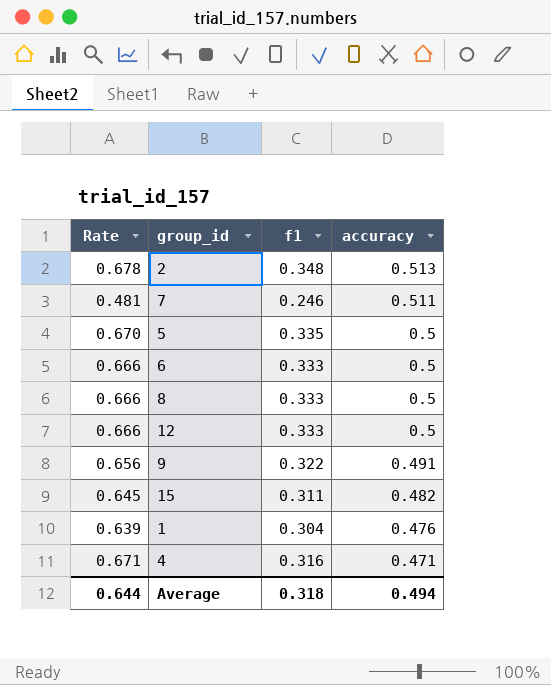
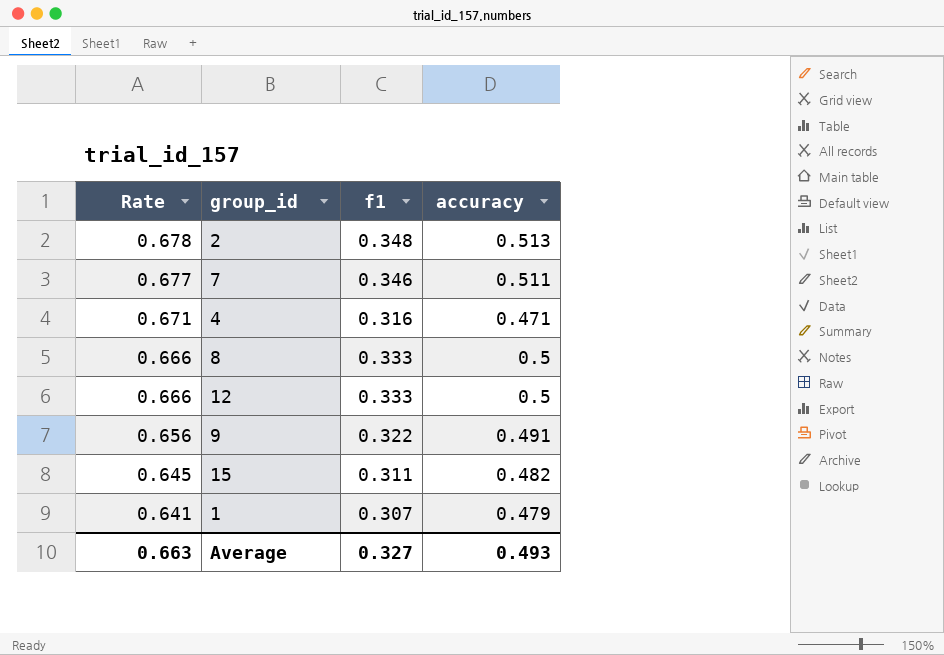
row order: accuracy descending -> Rate descending
row 5: 0.670 | 0.335 | 0.5 -> none
row 6: 0.666 | 0.333 | 0.5 -> none
7 | Rate: 0.481 -> 0.677
7 | f1: 0.246 -> 0.346
1 | Rate: 0.639 -> 0.641
1 | f1: 0.304 -> 0.307
1 | accuracy: 0.476 -> 0.479
Average | Rate: 0.644 -> 0.663
Average | f1: 0.318 -> 0.327
Average | accuracy: 0.494 -> 0.493

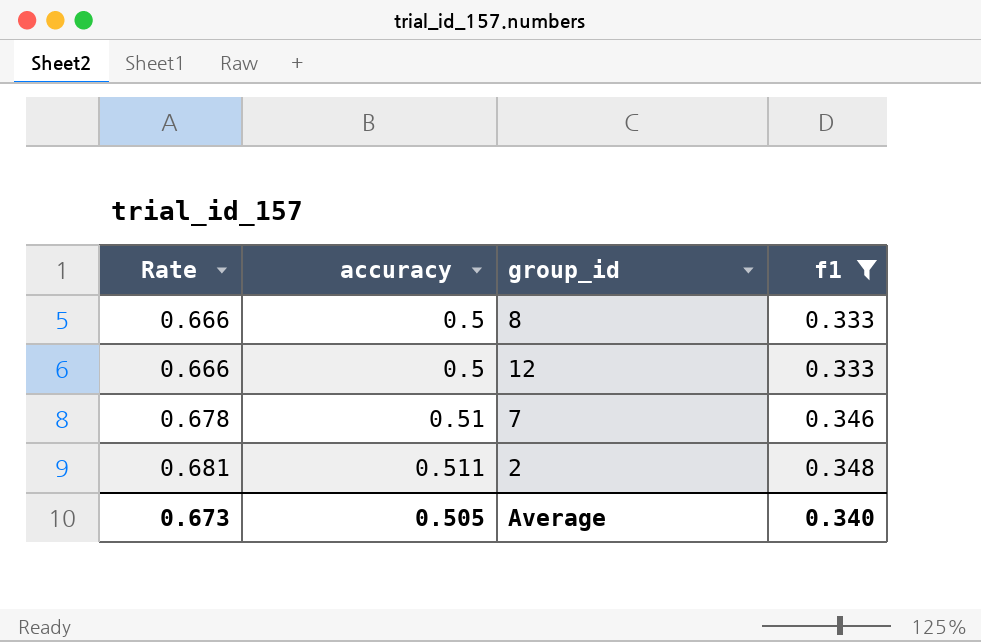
filter: none -> f1 >= 0.333
row order: Rate descending -> Rate ascending
column accuracy | position: 4 -> 2
7 | Rate: 0.677 -> 0.678
7 | accuracy: 0.511 -> 0.51
2 | Rate: 0.678 -> 0.681
2 | accuracy: 0.513 -> 0.511
Average | Rate: 0.663 -> 0.673
Average | accuracy: 0.493 -> 0.505
Average | f1: 0.327 -> 0.340

